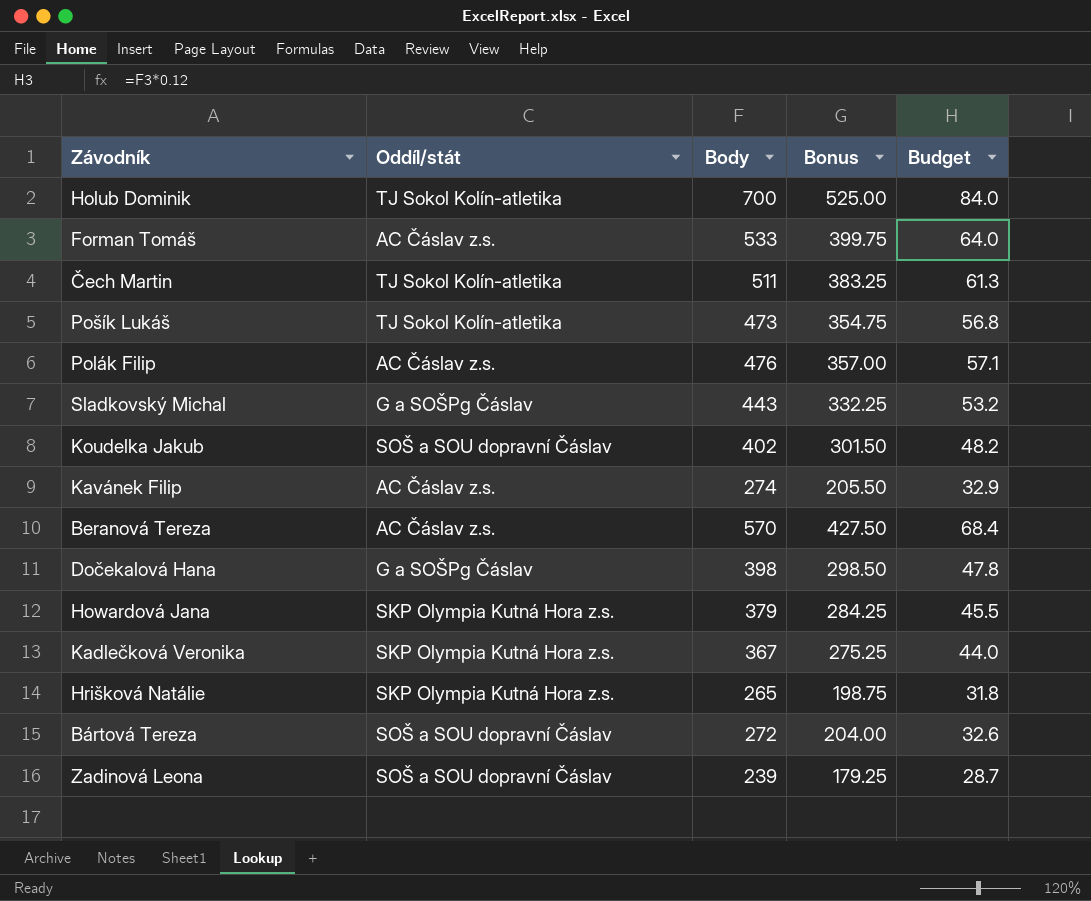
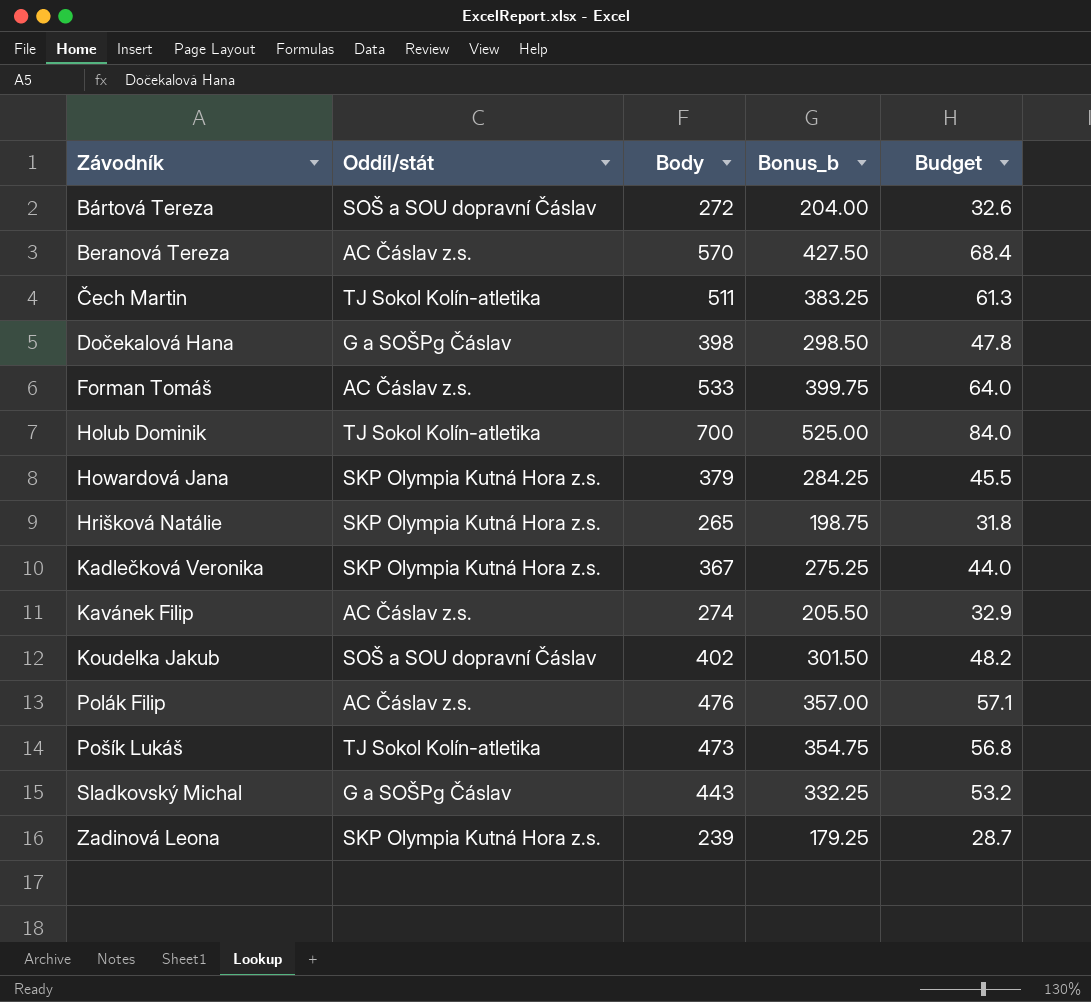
row order: none -> Závodník ascending
column name: Bonus -> Bonus_b
Zadinová Leona | Oddíl/stát: SOŠ a SOU dopravní Čáslav -> SKP Olympia Kutná Hora z.s.

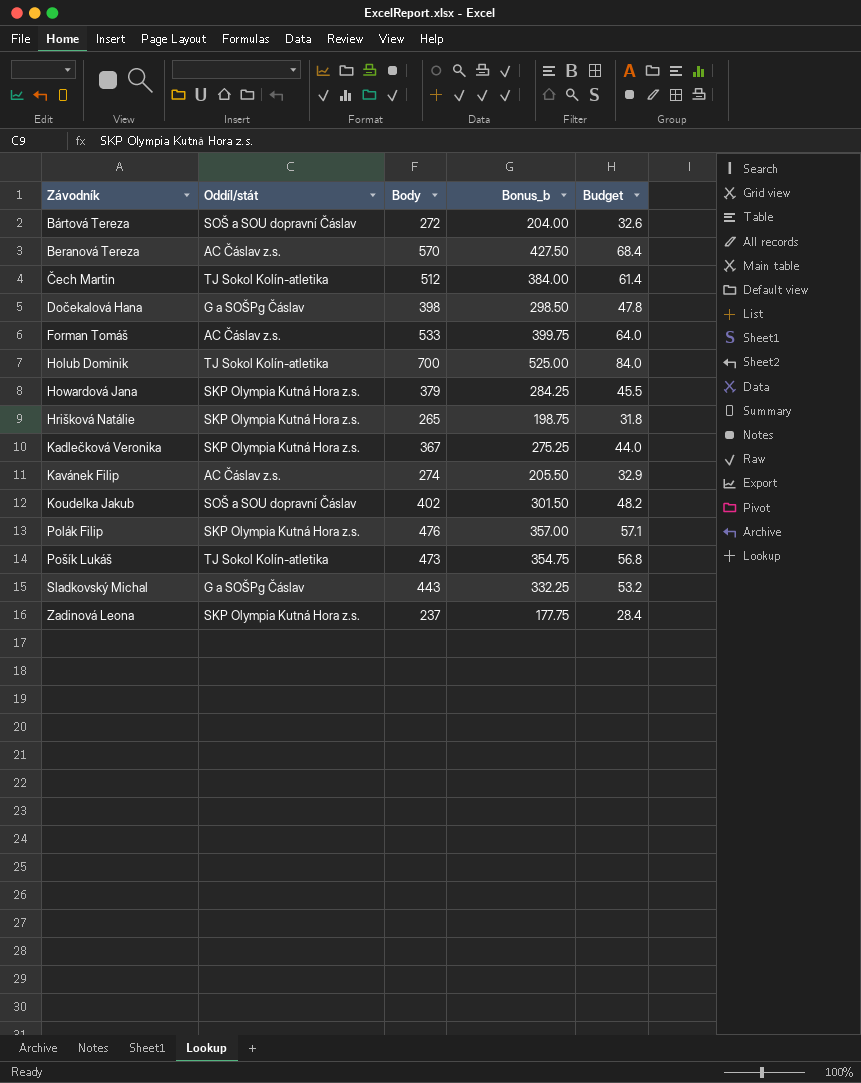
Čech Martin | Body: 511 -> 512
Čech Martin | Bonus_b: 383.25 -> 384.00
Čech Martin | Budget: 61.3 -> 61.4
Polák Filip | Oddíl/stát: AC Čáslav z.s. -> SKP Olympia Kutná Hora z.s.
Zadinová Leona | Body: 239 -> 237
Zadinová Leona | Bonus_b: 179.25 -> 177.75
Zadinová Leona | Budget: 28.7 -> 28.4

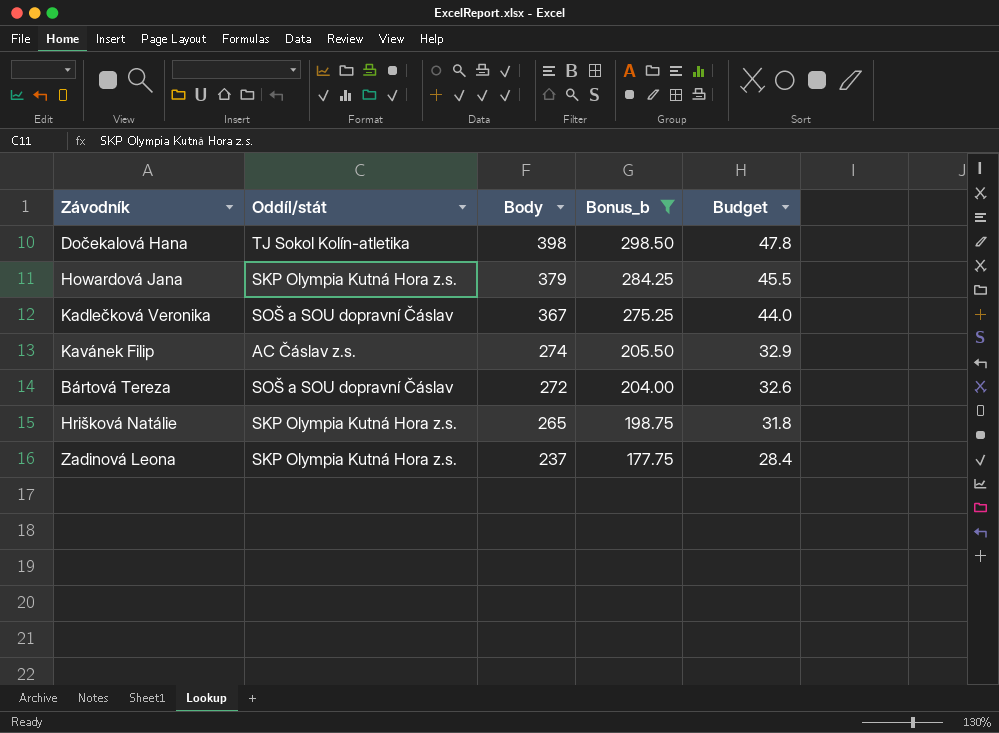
filter: none -> Bonus_b <= 298.50
row order: Závodník ascending -> Body descending
Dočekalová Hana | Oddíl/stát: G a SOŠPg Čáslav -> TJ Sokol Kolín-atletika
Kadlečková Veronika | Oddíl/stát: SKP Olympia Kutná Hora z.s. -> SOŠ a SOU dopravní Čáslav

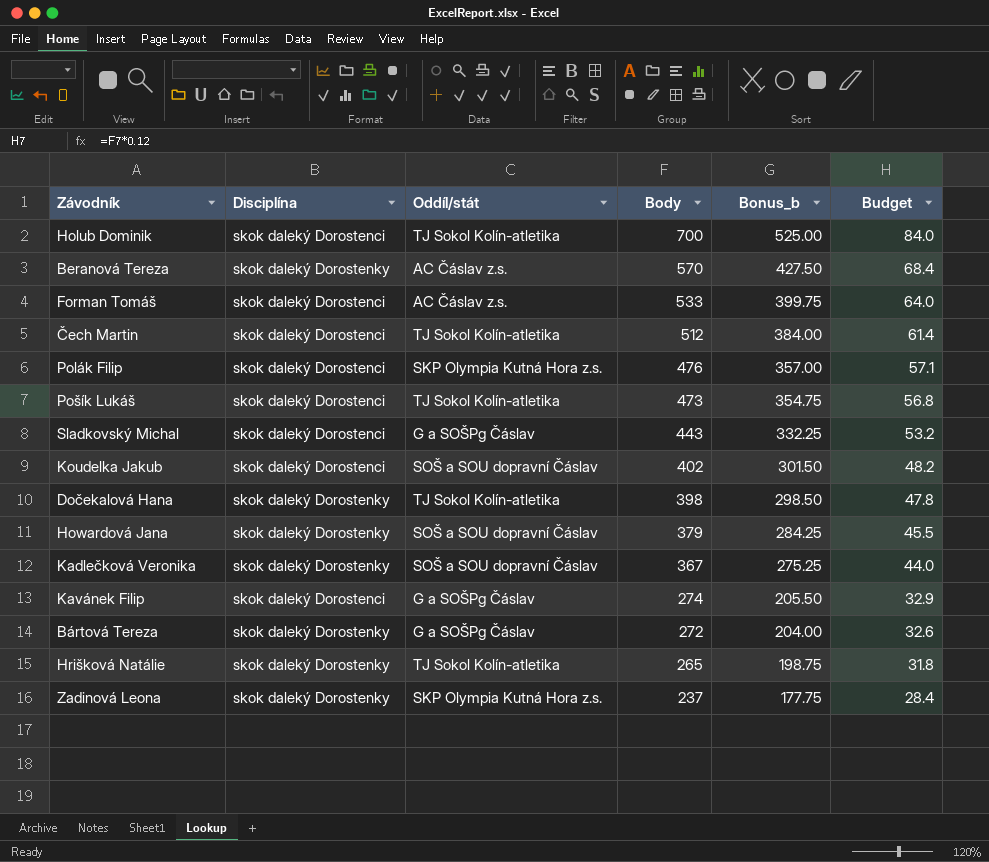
filter: Bonus_b <= 298.50 -> none
column Disciplína | position: none -> 2
Howardová Jana | Oddíl/stát: SKP Olympia Kutná Hora z.s. -> SOŠ a SOU dopravní Čáslav
Kavánek Filip | Oddíl/stát: AC Čáslav z.s. -> G a SOŠPg Čáslav
Bártová Tereza | Oddíl/stát: SOŠ a SOU dopravní Čáslav -> G a SOŠPg Čáslav
Hrišková Natálie | Oddíl/stát: SKP Olympia Kutná Hora z.s. -> TJ Sokol Kolín-atletika

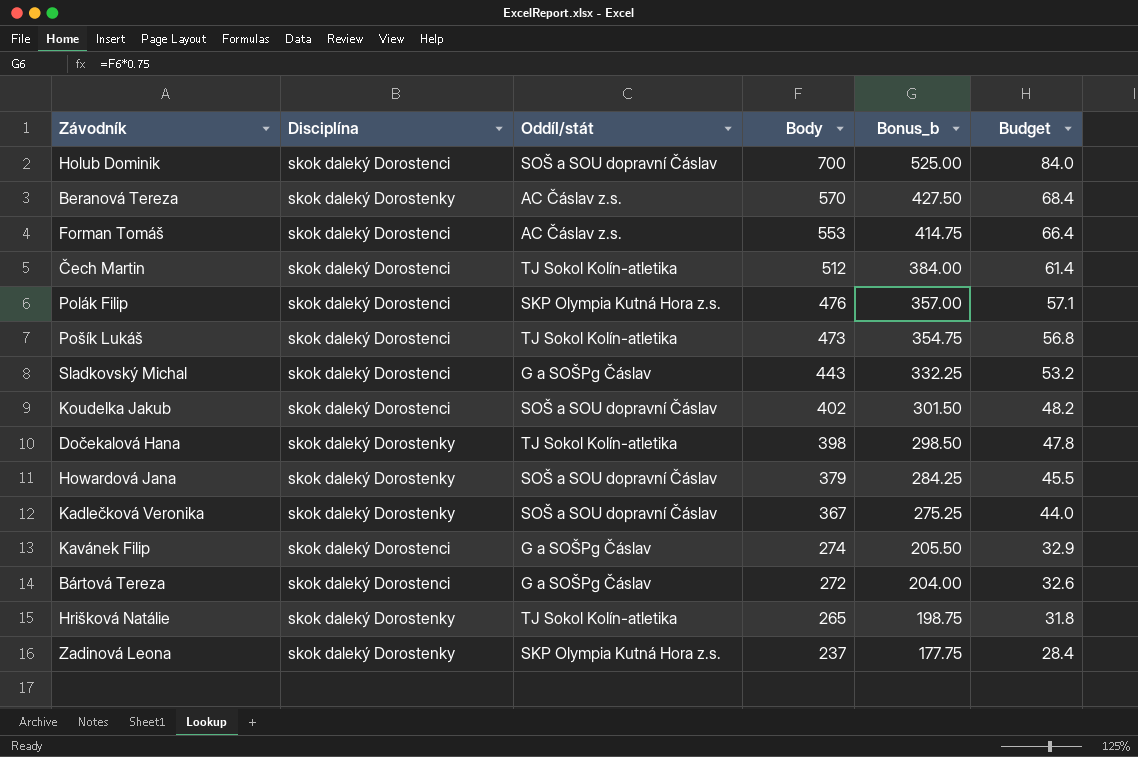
Holub Dominik | Oddíl/stát: TJ Sokol Kolín-atletika -> SOŠ a SOU dopravní Čáslav
Forman Tomáš | Body: 533 -> 553
Forman Tomáš | Bonus_b: 399.75 -> 414.75
Forman Tomáš | Budget: 64.0 -> 66.4
Bártová Tereza | Disciplína: skok daleký Dorostenky -> skok daleký Dorostenci

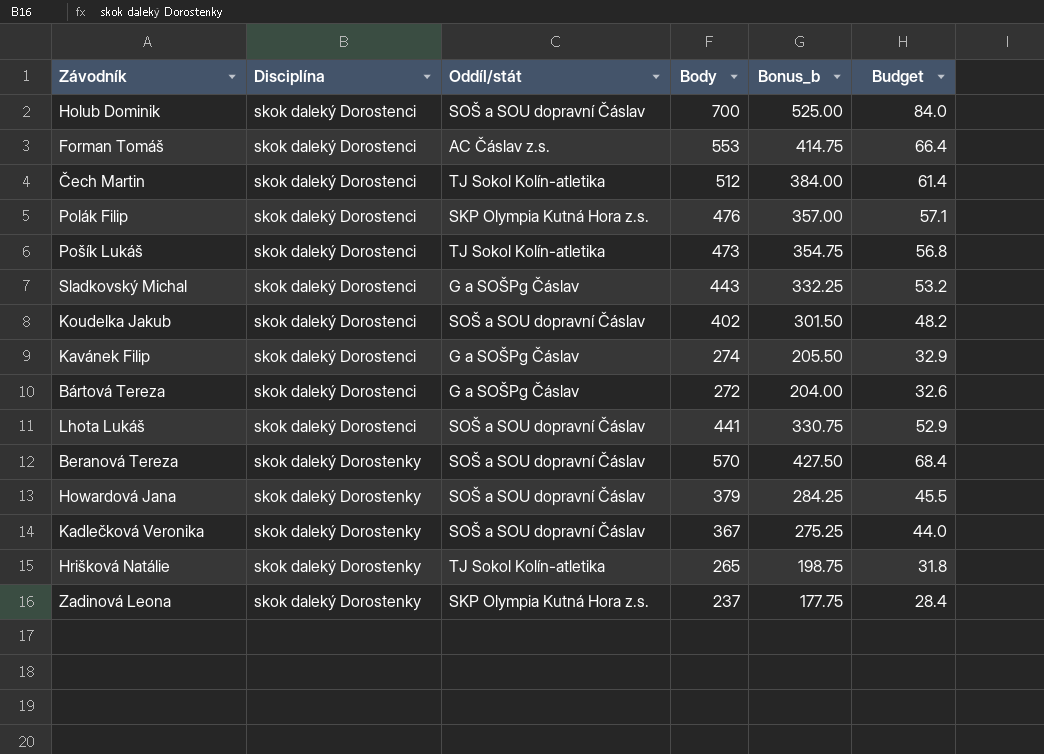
row order: Body descending -> Disciplína ascending
row Dočekalová Hana: skok daleký Dorostenky | TJ Sokol Kolín-atletika | 398 | 298.50 | 47.8 -> none
row Lhota Lukáš: none -> skok daleký Dorostenci | SOŠ a SOU dopravní Čáslav | 441 | 330.75 | 52.9
Beranová Tereza | Oddíl/stát: AC Čáslav z.s. -> SOŠ a SOU dopravní Čáslav

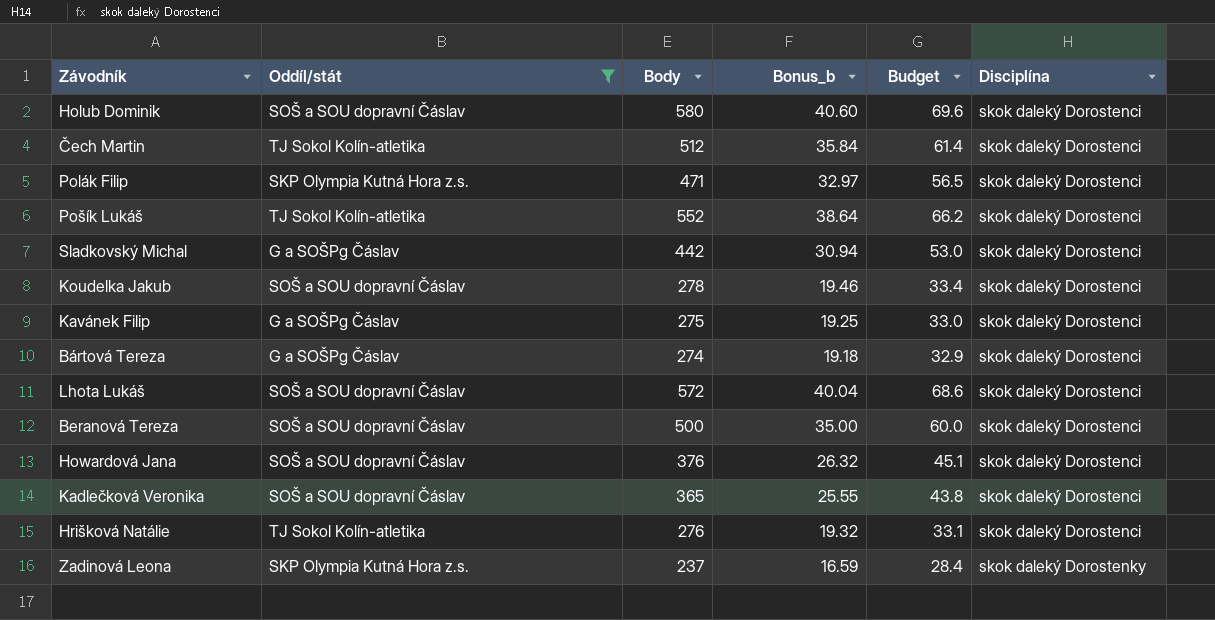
filter: none -> Oddíl/stát != AC Čáslav z.s.
column Bonus_b | formula: [Body] * 0.75 -> [Body] * 0.07
column Disciplína | position: 2 -> 6
Holub Dominik | Body: 700 -> 580
Holub Dominik | Budget: 84.0 -> 69.6
Polák Filip | Body: 476 -> 471
Polák Filip | Budget: 57.1 -> 56.5
Pošík Lukáš | Body: 473 -> 552
Pošík Lukáš | Budget: 56.8 -> 66.2
Sladkovský Michal | Body: 443 -> 442
Sladkovský Michal | Budget: 53.2 -> 53.0
Koudelka Jakub | Body: 402 -> 278
Koudelka Jakub | Budget: 48.2 -> 33.4
Kavánek Filip | Body: 274 -> 275
Kavánek Filip | Budget: 32.9 -> 33.0
Bártová Tereza | Body: 272 -> 274
Bártová Tereza | Budget: 32.6 -> 32.9
Lhota Lukáš | Body: 441 -> 572
Lhota Lukáš | Budget: 52.9 -> 68.6
Beranová Tereza | Body: 570 -> 500
Beranová Tereza | Budget: 68.4 -> 60.0
Beranová Tereza | Disciplína: skok daleký Dorostenky -> skok daleký Dorostenci
Howardová Jana | Body: 379 -> 376
Howardová Jana | Budget: 45.5 -> 45.1
Howardová Jana | Disciplína: skok daleký Dorostenky -> skok daleký Dorostenci
Kadlečková Veronika | Body: 367 -> 365
Kadlečková Veronika | Budget: 44.0 -> 43.8
Kadlečková Veronika | Disciplína: skok daleký Dorostenky -> skok daleký Dorostenci
Hrišková Natálie | Body: 265 -> 276
Hrišková Natálie | Budget: 31.8 -> 33.1
Hrišková Natálie | Disciplína: skok daleký Dorostenky -> skok daleký Dorostenci

